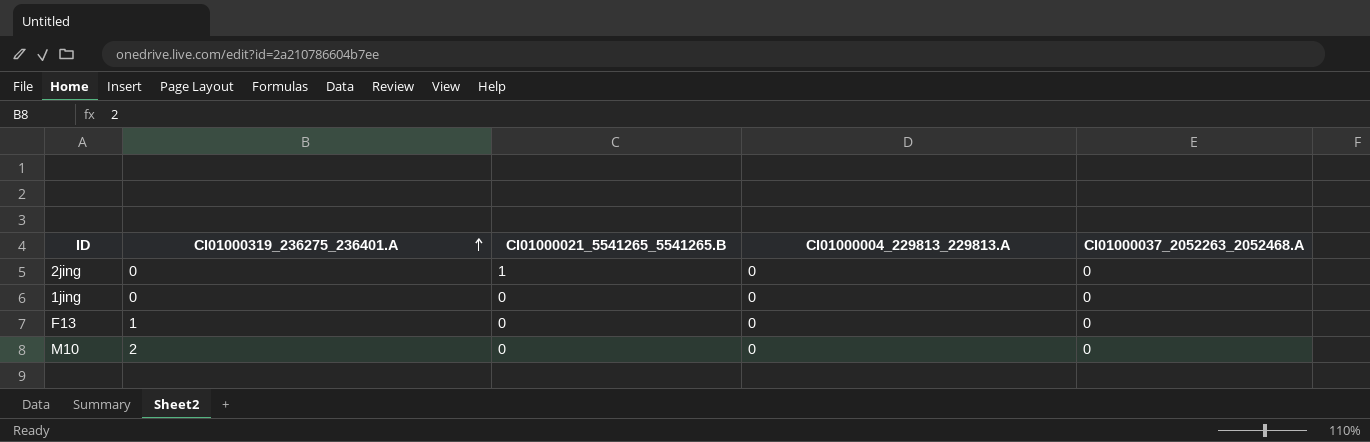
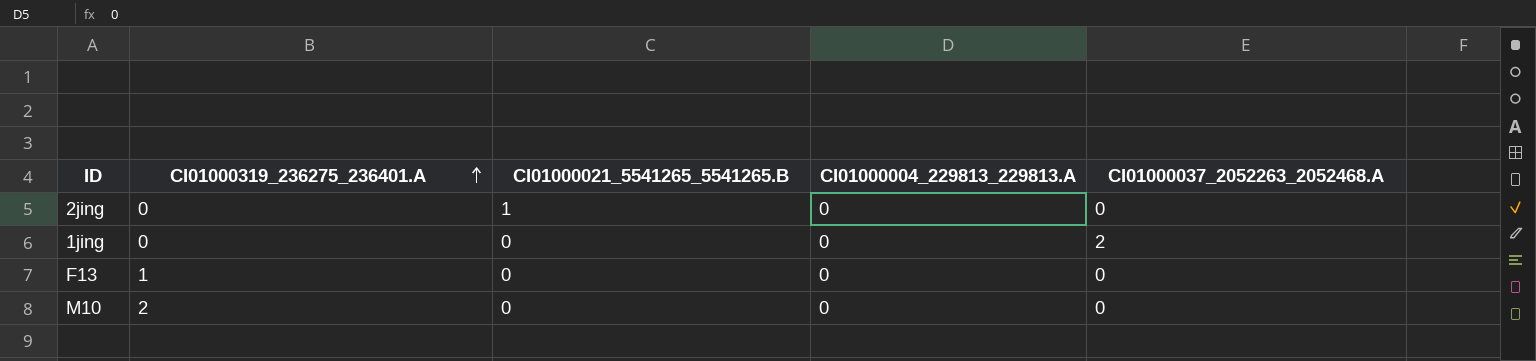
1jing | CI01000037_2052263_2052468.A: 0 -> 2

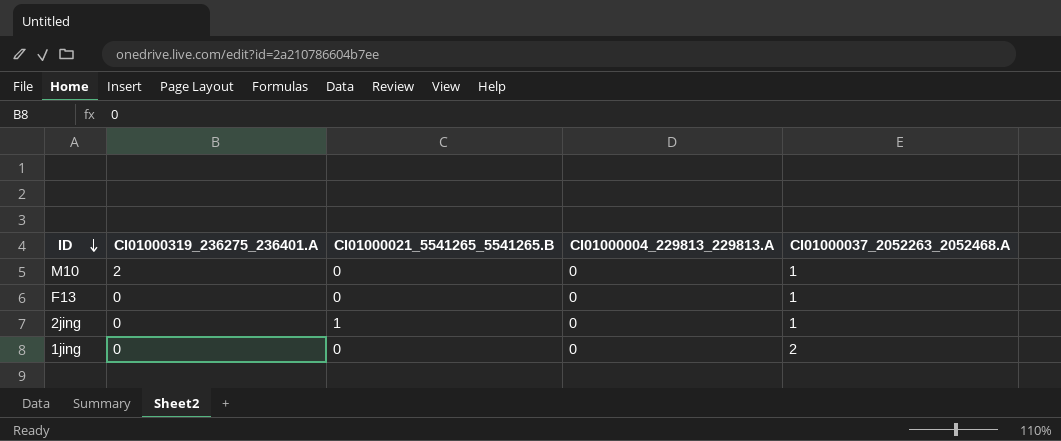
row order: CI01000319_236275_236401.A ascending -> ID descending
M10 | CI01000037_2052263_2052468.A: 0 -> 1
F13 | CI01000319_236275_236401.A: 1 -> 0
F13 | CI01000037_2052263_2052468.A: 0 -> 1
2jing | CI01000037_2052263_2052468.A: 0 -> 1

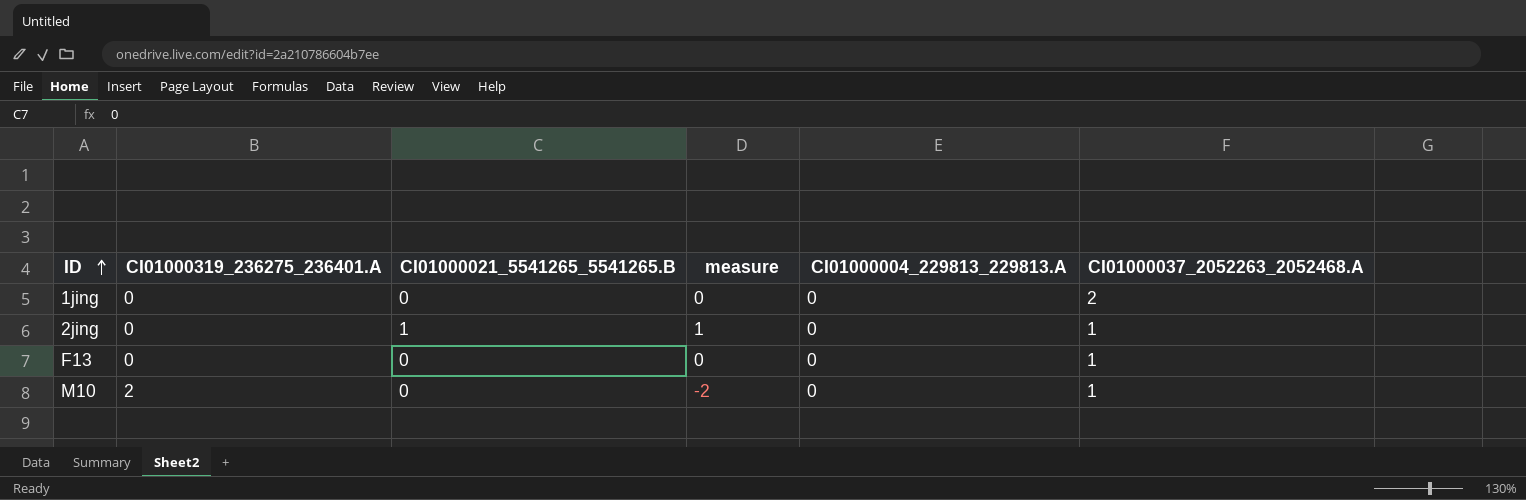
row order: ID descending -> ID ascending
column measure | formula: none -> [CI01000021_5541265_5541265.B] - [CI01000319_236275_236401.A]

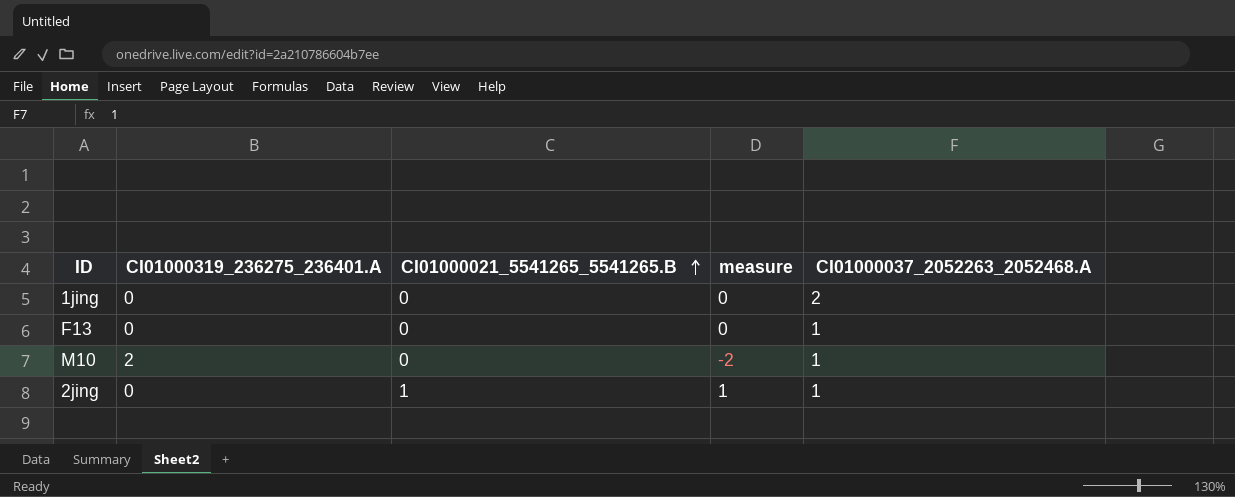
row order: ID ascending -> CI01000021_5541265_5541265.B ascending
column CI01000004_229813_229813.A | position: 5 -> none

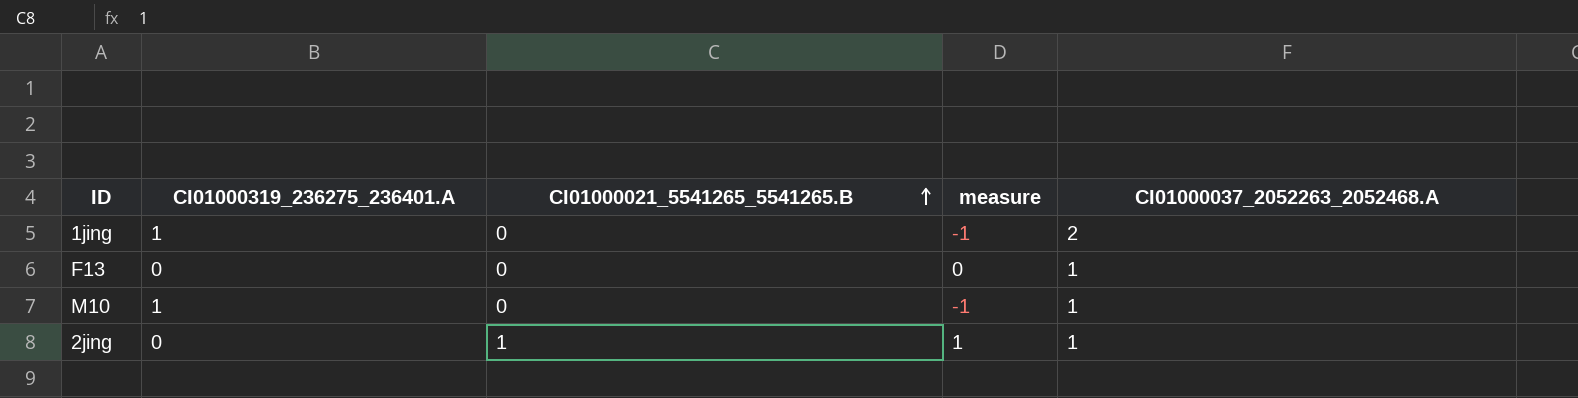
1jing | CI01000319_236275_236401.A: 0 -> 1
1jing | measure: 0 -> -1
M10 | CI01000319_236275_236401.A: 2 -> 1
M10 | measure: -2 -> -1

